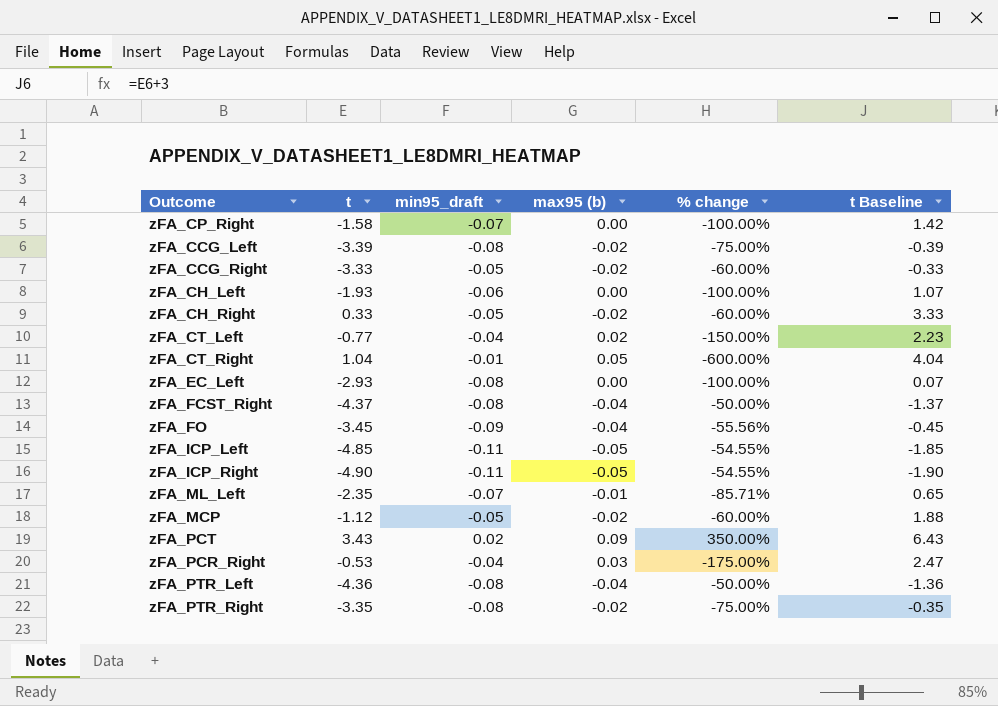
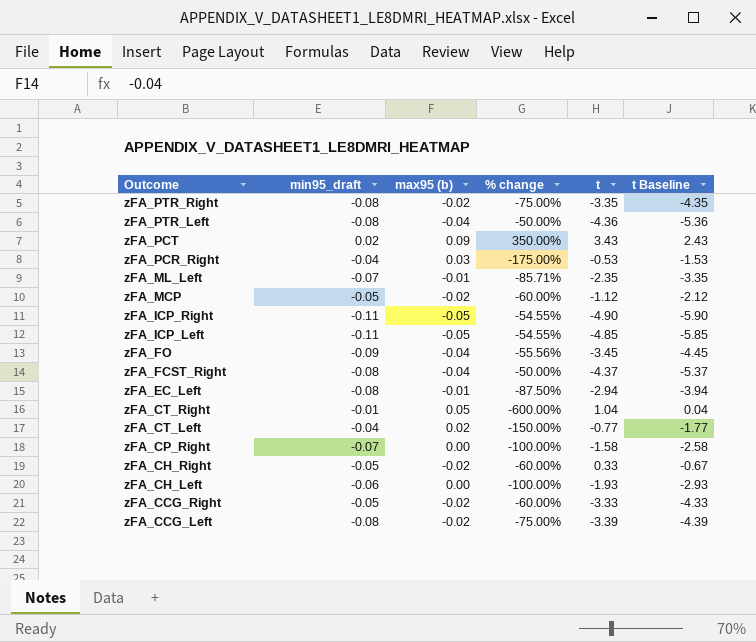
row order: none -> Outcome descending
column t | position: 2 -> 5
column t Baseline | formula: [t] + 3 -> [t] - 1
zFA_EC_Left | max95 (b): 0.00 -> -0.01
zFA_EC_Left | % change: -100.00% -> -87.50%
zFA_EC_Left | t: -2.93 -> -2.94

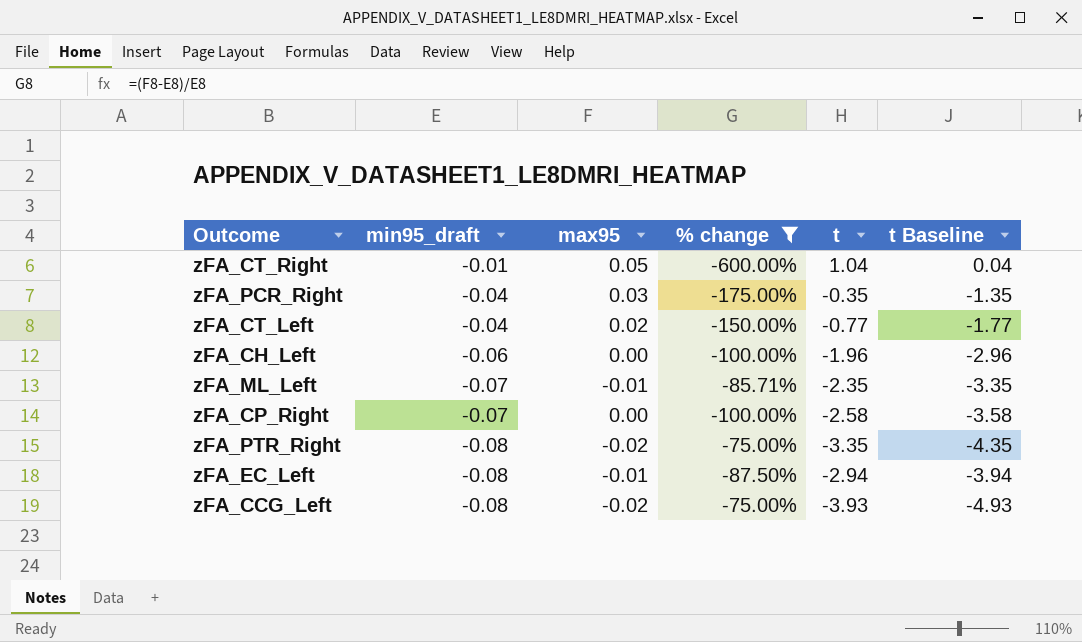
filter: none -> % change <= -75.00%
row order: Outcome descending -> min95_draft descending
column name: max95 (b) -> max95
zFA_PCR_Right | t: -0.53 -> -0.35
zFA_PCR_Right | t Baseline: -1.53 -> -1.35
zFA_CH_Left | t: -1.93 -> -1.96
zFA_CH_Left | t Baseline: -2.93 -> -2.96
zFA_CP_Right | t: -1.58 -> -2.58
zFA_CP_Right | t Baseline: -2.58 -> -3.58
zFA_CCG_Left | t: -3.39 -> -3.93
zFA_CCG_Left | t Baseline: -4.39 -> -4.93

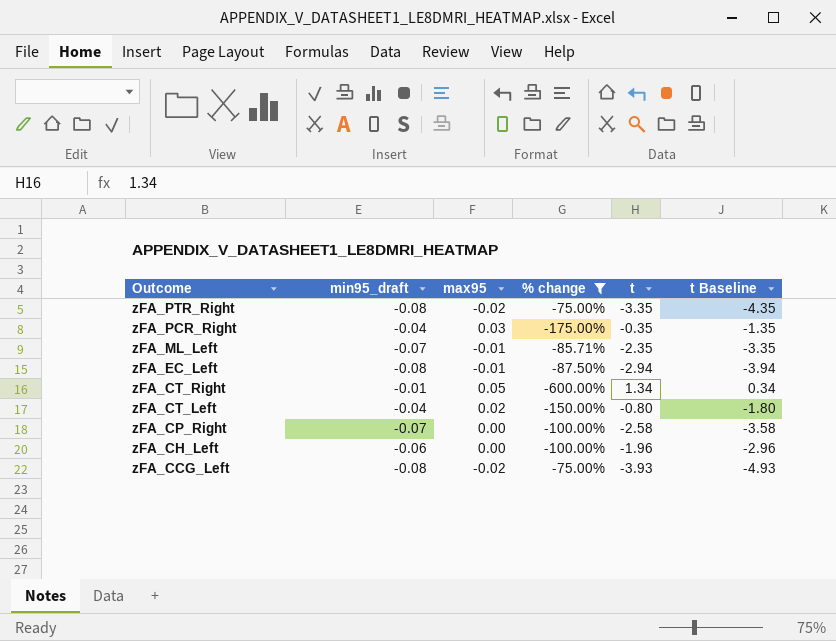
row order: min95_draft descending -> Outcome descending
zFA_CT_Right | t: 1.04 -> 1.34
zFA_CT_Right | t Baseline: 0.04 -> 0.34
zFA_CT_Left | t: -0.77 -> -0.80
zFA_CT_Left | t Baseline: -1.77 -> -1.80

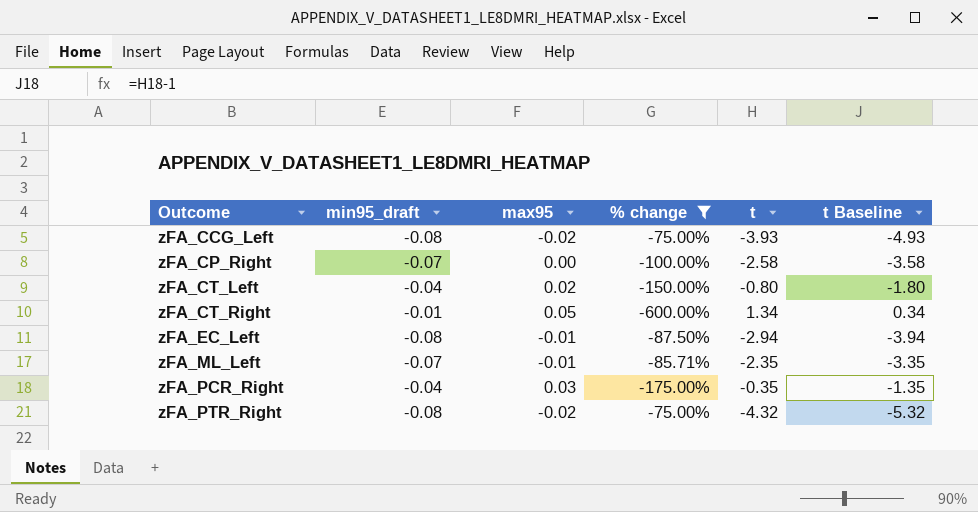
row order: Outcome descending -> Outcome ascending
row zFA_CH_Left: -0.06 | 0.00 | -100.00% | -1.96 | -2.96 -> none
zFA_PTR_Right | t: -3.35 -> -4.32
zFA_PTR_Right | t Baseline: -4.35 -> -5.32

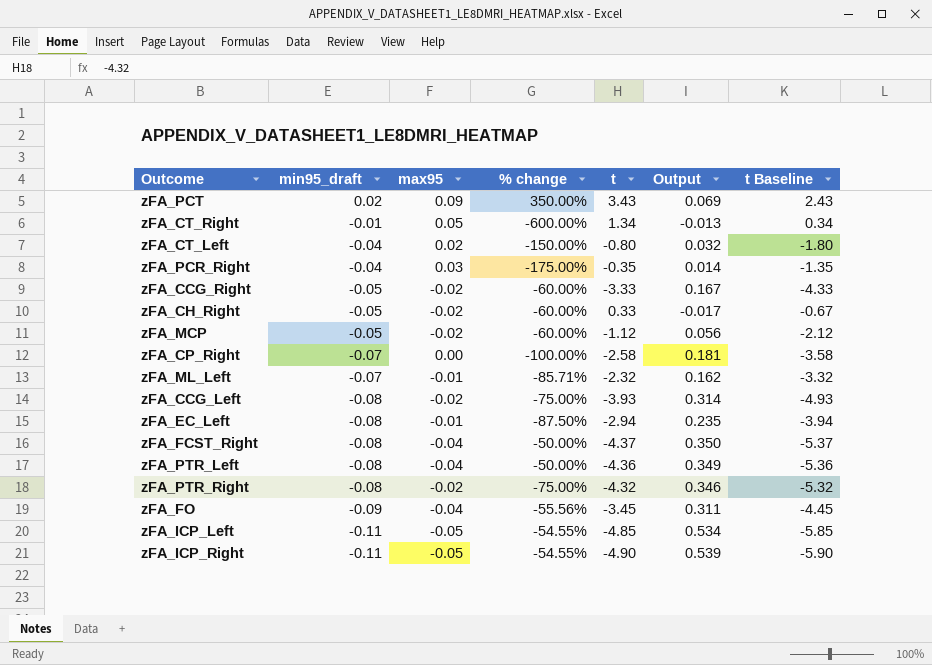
filter: % change <= -75.00% -> none
row order: Outcome ascending -> min95_draft descending
column Output | formula: none -> [min95_draft] * [t]
zFA_ML_Left | t: -2.35 -> -2.32
zFA_ML_Left | t Baseline: -3.35 -> -3.32

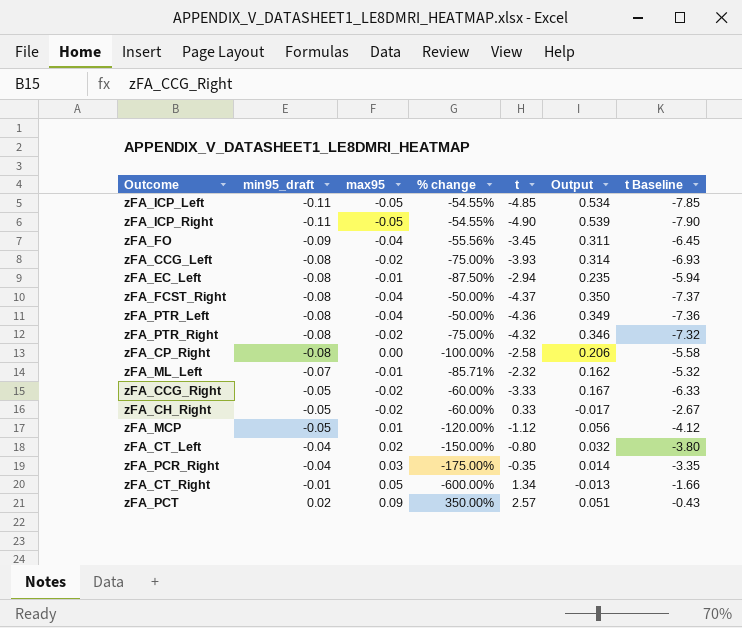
row order: min95_draft descending -> min95_draft ascending
column t Baseline | formula: [t] - 1 -> [t] - 3
zFA_CP_Right | min95_draft: -0.07 -> -0.08
zFA_CP_Right | Output: 0.181 -> 0.206
zFA_MCP | max95: -0.02 -> 0.01
zFA_MCP | % change: -60.00% -> -120.00%
zFA_PCT | t: 3.43 -> 2.57
zFA_PCT | Output: 0.069 -> 0.051

